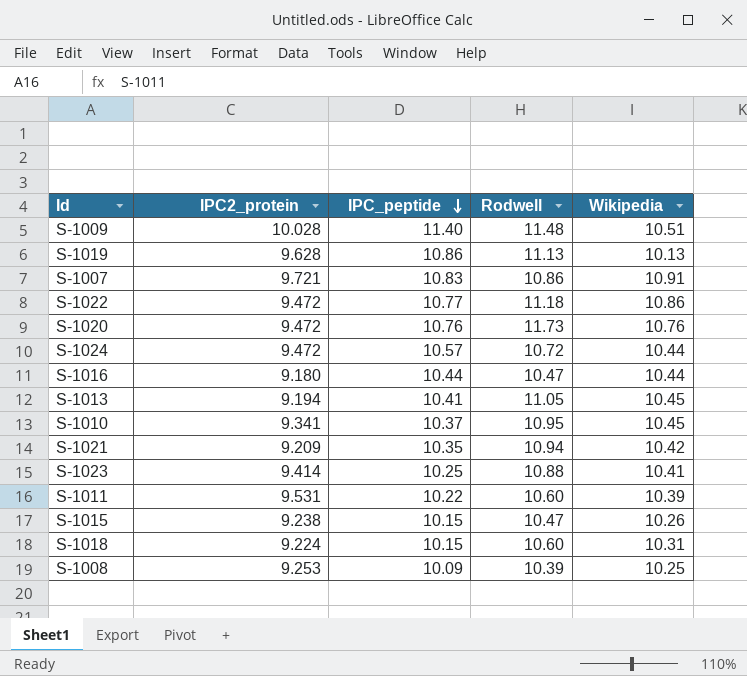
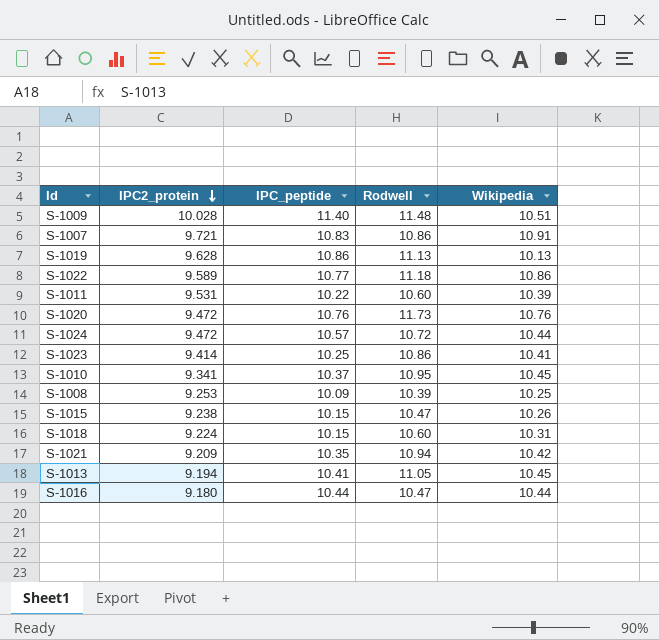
row order: IPC_peptide descending -> IPC2_protein descending
S-1022 | IPC2_protein: 9.472 -> 9.589
S-1023 | Rodwell: 10.88 -> 10.86

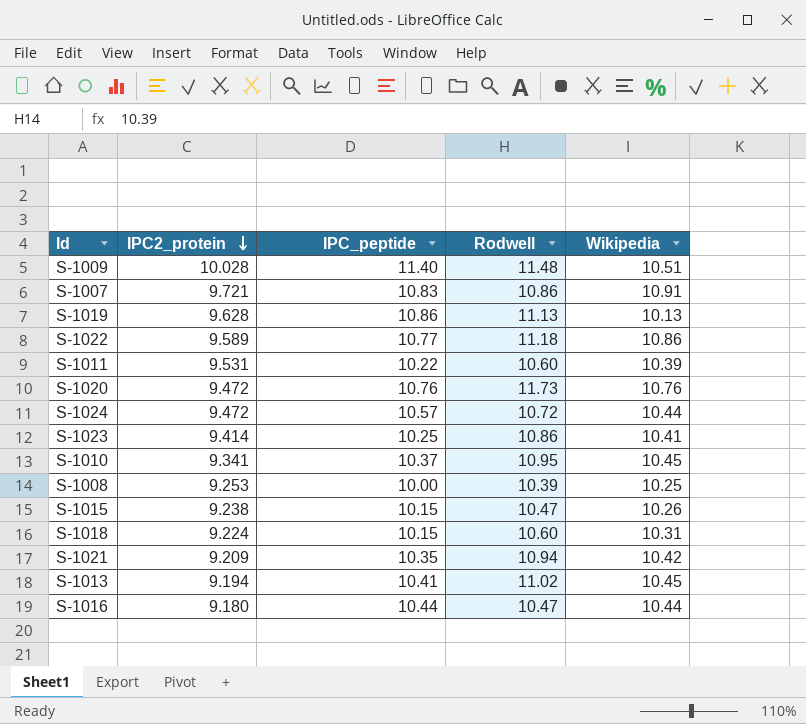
S-1008 | IPC_peptide: 10.09 -> 10.00
S-1013 | Rodwell: 11.05 -> 11.02

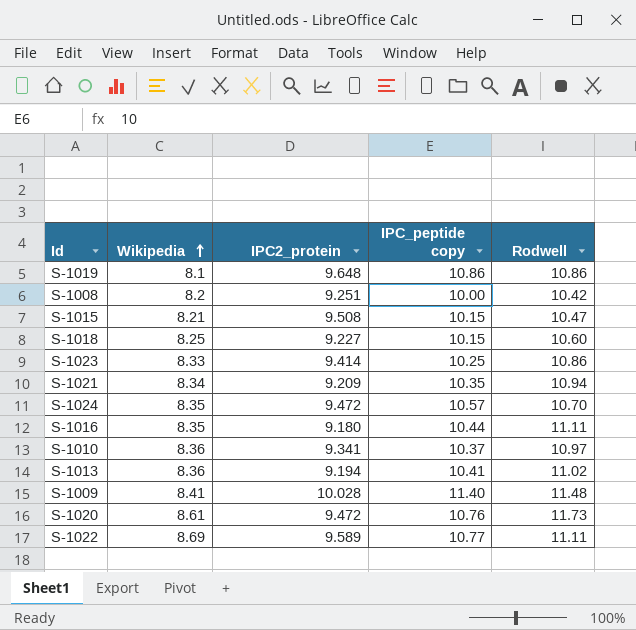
row order: IPC2_protein descending -> Wikipedia ascending
column Wikipedia | position: 5 -> 2
column name: IPC_peptide -> IPC_peptide copy
row S-1007: 9.721 | 10.83 | 10.86 | 10.91 -> none
row S-1011: 9.531 | 10.22 | 10.60 | 10.39 -> none
S-1019 | Wikipedia: 10.13 -> 8.1
S-1019 | IPC2_protein: 9.628 -> 9.648
S-1019 | Rodwell: 11.13 -> 10.86
S-1008 | Wikipedia: 10.25 -> 8.2
S-1008 | IPC2_protein: 9.253 -> 9.251
S-1008 | Rodwell: 10.39 -> 10.42
S-1015 | Wikipedia: 10.26 -> 8.21
S-1015 | IPC2_protein: 9.238 -> 9.508
S-1018 | Wikipedia: 10.31 -> 8.25
S-1018 | IPC2_protein: 9.224 -> 9.227
S-1023 | Wikipedia: 10.41 -> 8.33
S-1021 | Wikipedia: 10.42 -> 8.34
S-1024 | Wikipedia: 10.44 -> 8.35
S-1024 | Rodwell: 10.72 -> 10.70
S-1016 | Wikipedia: 10.44 -> 8.35
S-1016 | Rodwell: 10.47 -> 11.11
S-1010 | Wikipedia: 10.45 -> 8.36
S-1010 | Rodwell: 10.95 -> 10.97
S-1013 | Wikipedia: 10.45 -> 8.36
S-1009 | Wikipedia: 10.51 -> 8.41
S-1020 | Wikipedia: 10.76 -> 8.61
S-1022 | Wikipedia: 10.86 -> 8.69
S-1022 | Rodwell: 11.18 -> 11.11

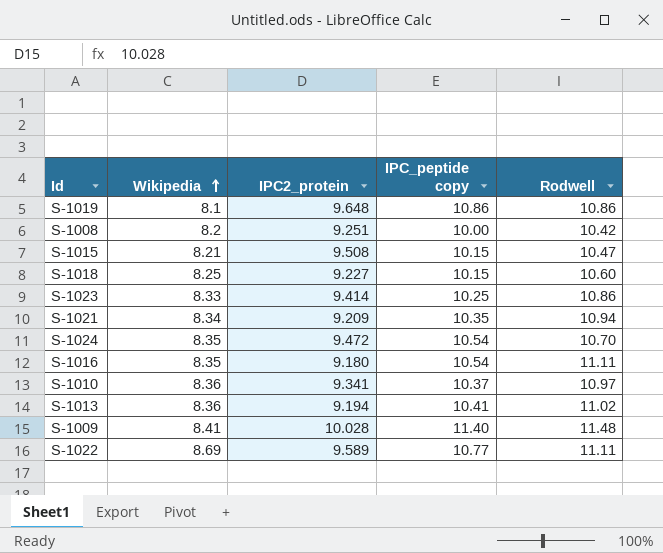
row S-1020: 8.61 | 9.472 | 10.76 | 11.73 -> none
S-1024 | IPC_peptide copy: 10.57 -> 10.54
S-1016 | IPC_peptide copy: 10.44 -> 10.54

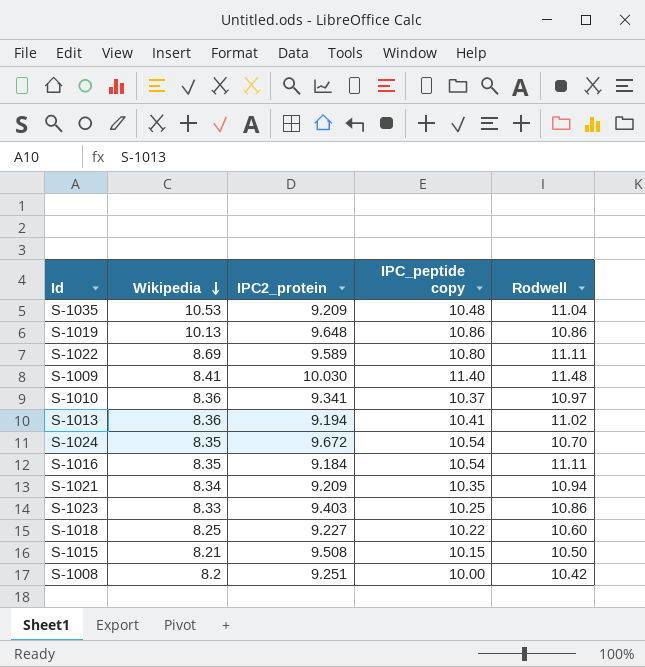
row order: Wikipedia ascending -> Wikipedia descending
row S-1035: none -> 10.53 | 9.209 | 10.48 | 11.04
S-1019 | Wikipedia: 8.1 -> 10.13
S-1022 | IPC_peptide copy: 10.77 -> 10.80
S-1009 | IPC2_protein: 10.028 -> 10.030
S-1024 | IPC2_protein: 9.472 -> 9.672
S-1016 | IPC2_protein: 9.180 -> 9.184
S-1023 | IPC2_protein: 9.414 -> 9.403
S-1018 | IPC_peptide copy: 10.15 -> 10.22
S-1015 | Rodwell: 10.47 -> 10.50

